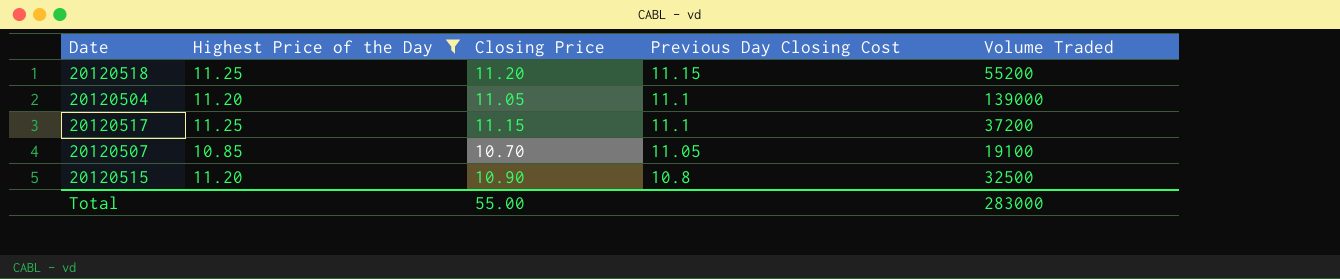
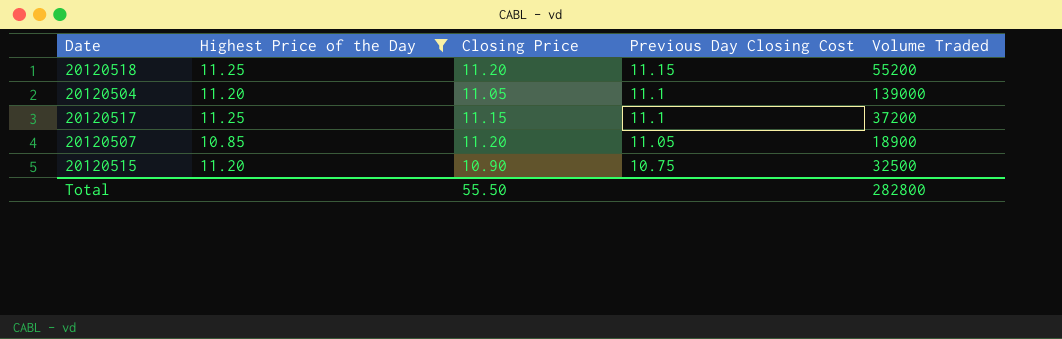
20120507 | Closing Price: 10.70 -> 11.20
20120507 | Volume Traded: 19100 -> 18900
20120515 | Previous Day Closing Cost: 10.8 -> 10.75
Total | Closing Price: 55.00 -> 55.50
Total | Volume Traded: 283000 -> 282800

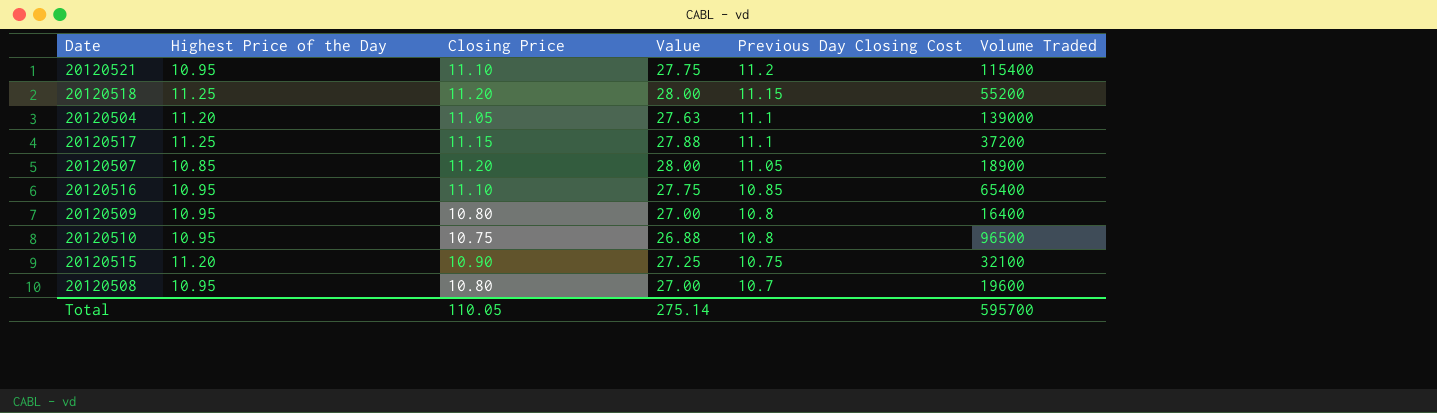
filter: Highest Price of the Day != 10.95 -> none
column Value | formula: none -> [Closing Price] * 2.5
20120515 | Volume Traded: 32500 -> 32100
Total | Closing Price: 55.50 -> 110.05
Total | Volume Traded: 282800 -> 595700

